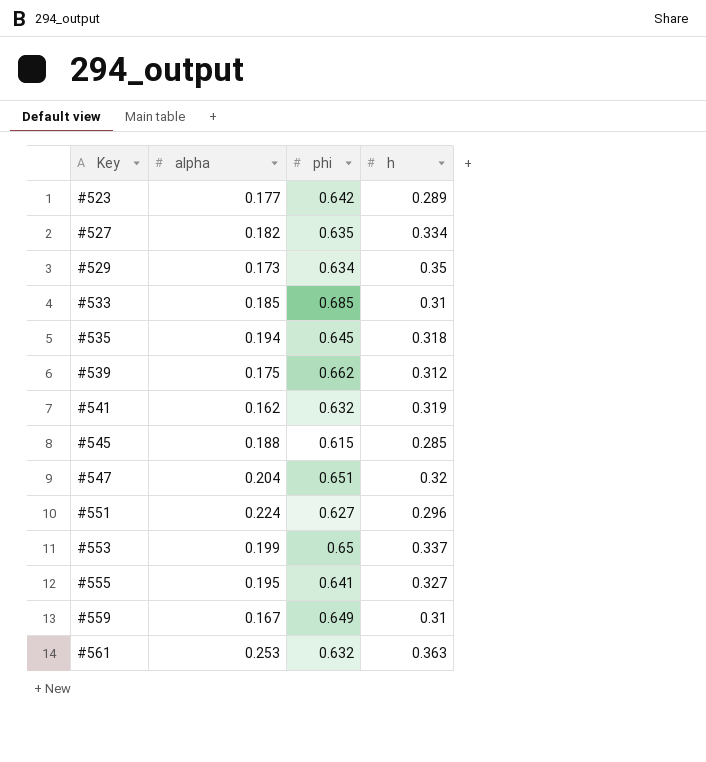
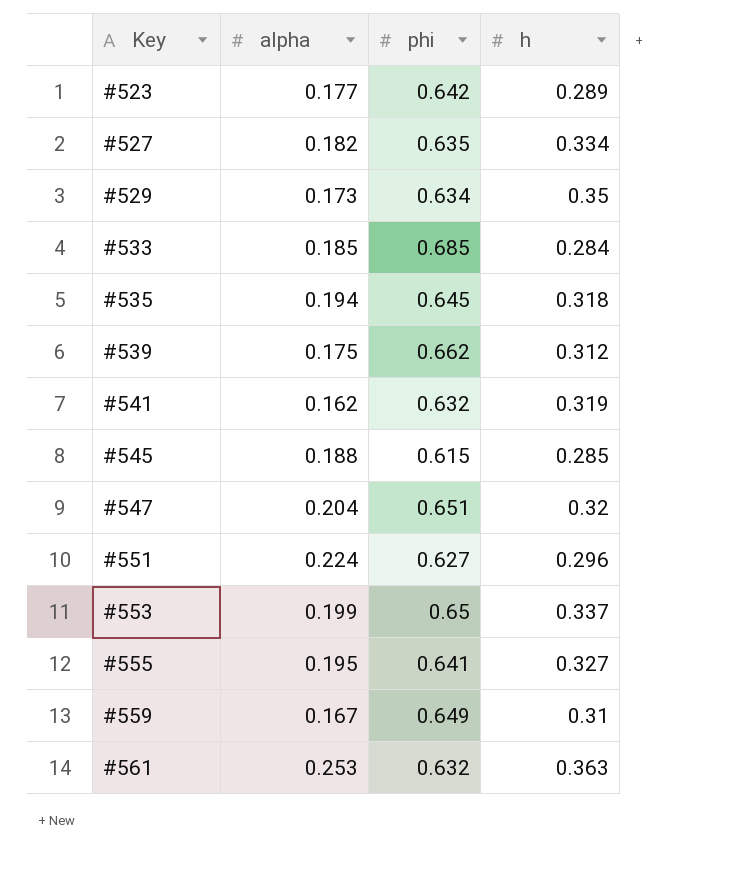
#533 | h: 0.31 -> 0.284

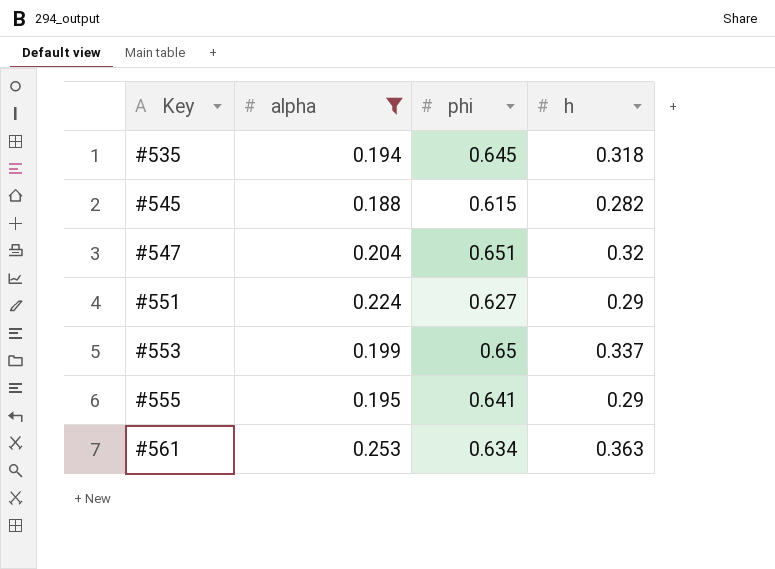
filter: none -> alpha >= 0.188
#545 | h: 0.285 -> 0.282
#551 | h: 0.296 -> 0.29
#555 | h: 0.327 -> 0.29
#561 | phi: 0.632 -> 0.634

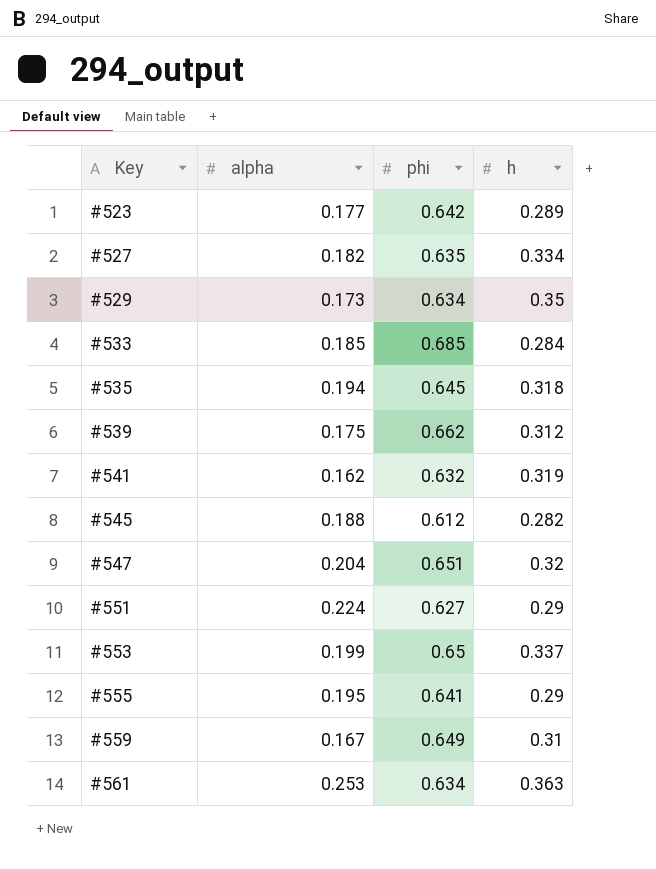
filter: alpha >= 0.188 -> none
#545 | phi: 0.615 -> 0.612

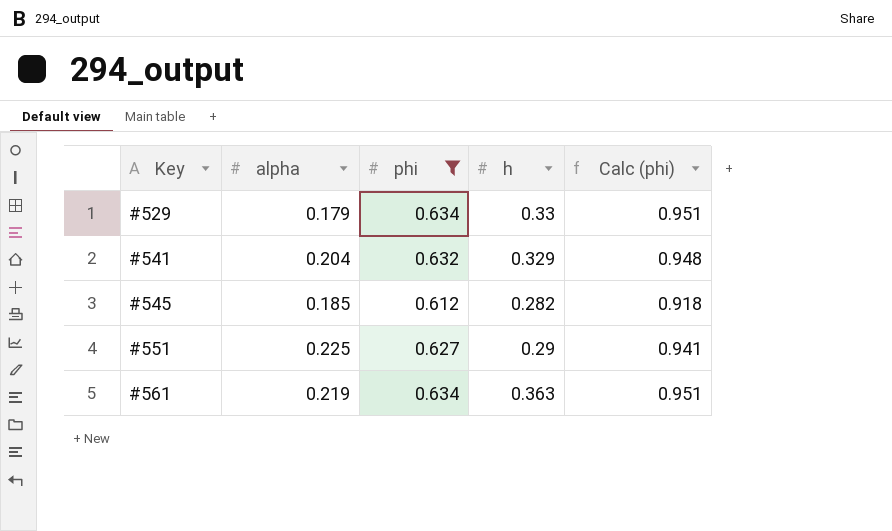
filter: none -> phi <= 0.634
column Calc (phi) | formula: none -> [phi] * 1.5
#529 | alpha: 0.173 -> 0.179
#529 | h: 0.35 -> 0.33
#541 | alpha: 0.162 -> 0.204
#541 | h: 0.319 -> 0.329
#545 | alpha: 0.188 -> 0.185
#551 | alpha: 0.224 -> 0.225
#561 | alpha: 0.253 -> 0.219

